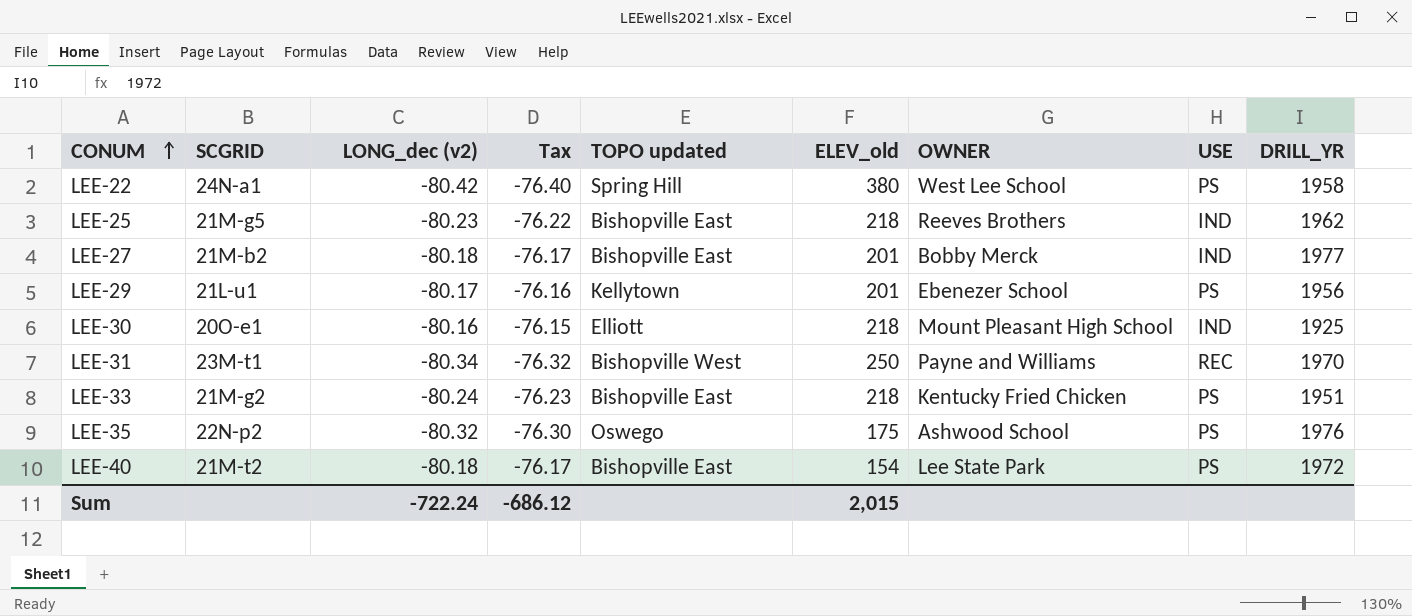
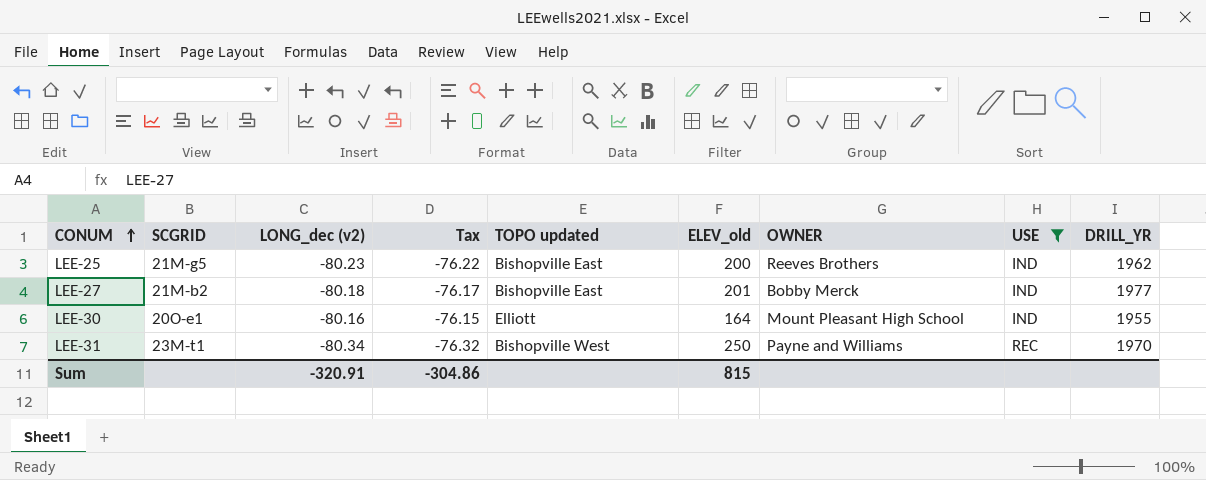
filter: none -> USE != PS
LEE-25 | ELEV_old: 218 -> 200
LEE-30 | ELEV_old: 218 -> 164
LEE-30 | DRILL_YR: 1925 -> 1955
Sum | LONG_dec (v2): -722.24 -> -320.91
Sum | Tax: -686.12 -> -304.86
Sum | ELEV_old: 2,015 -> 815

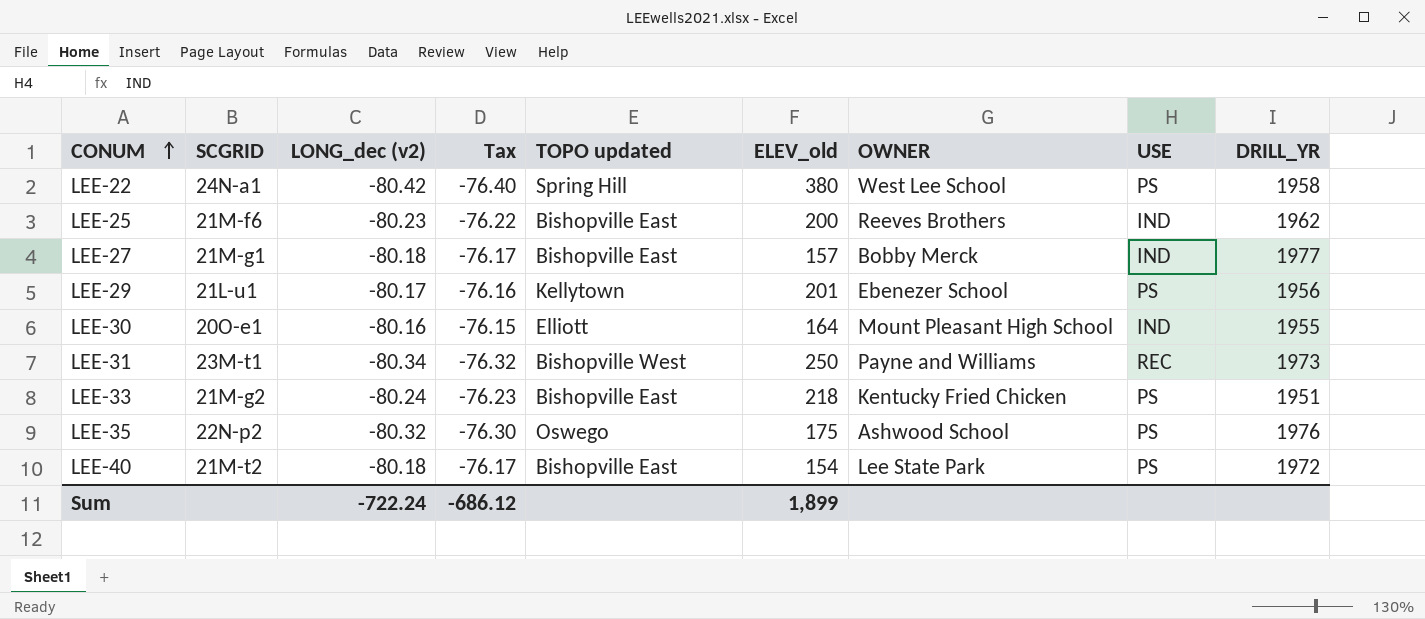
filter: USE != PS -> none
LEE-25 | SCGRID: 21M-g5 -> 21M-f6
LEE-27 | SCGRID: 21M-b2 -> 21M-g1
LEE-27 | ELEV_old: 201 -> 157
LEE-31 | DRILL_YR: 1970 -> 1973
Sum | LONG_dec (v2): -320.91 -> -722.24
Sum | Tax: -304.86 -> -686.12
Sum | ELEV_old: 815 -> 1,899

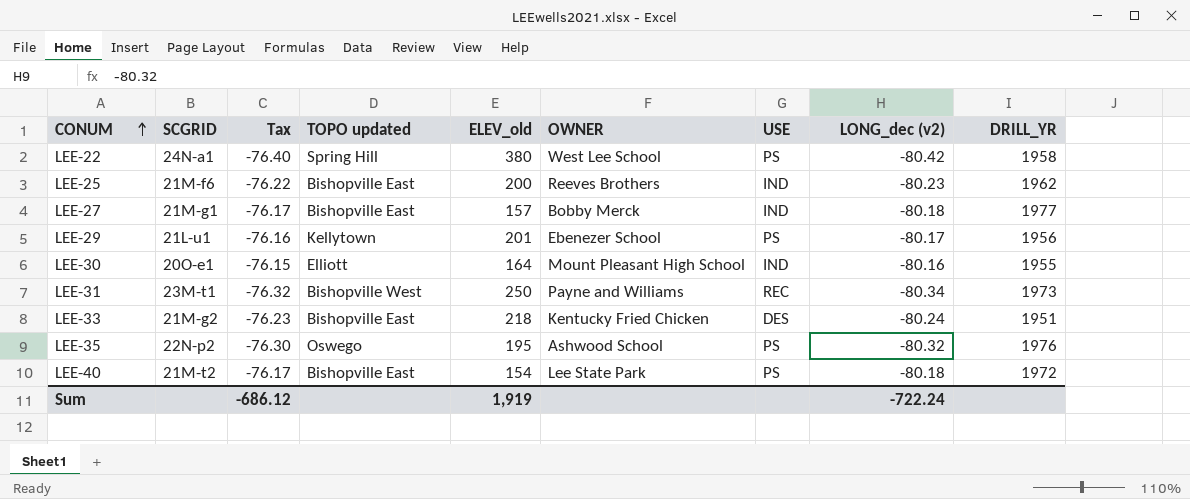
column LONG_dec (v2) | position: 3 -> 8
LEE-33 | USE: PS -> DES
LEE-35 | ELEV_old: 175 -> 195
Sum | ELEV_old: 1,899 -> 1,919

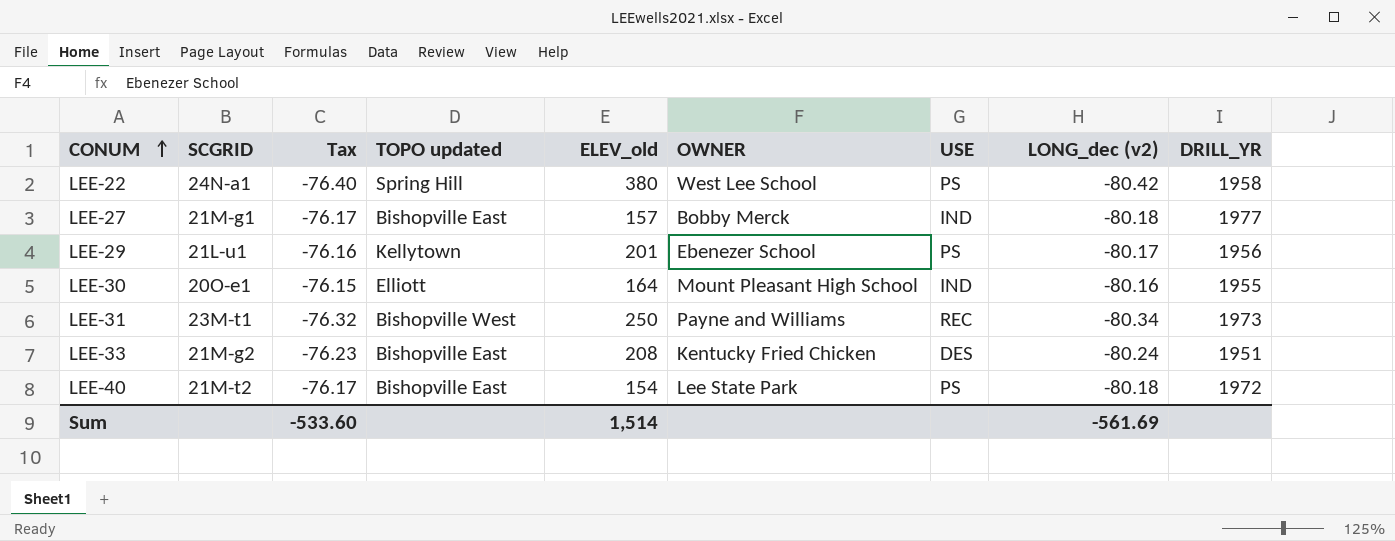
row LEE-25: 21M-f6 | -76.22 | Bishopville East | 200 | Reeves Brothers | IND | -80.23 | 1962 -> none
row LEE-35: 22N-p2 | -76.30 | Oswego | 195 | Ashwood School | PS | -80.32 | 1976 -> none
LEE-33 | ELEV_old: 218 -> 208
Sum | Tax: -686.12 -> -533.60
Sum | ELEV_old: 1,919 -> 1,514
Sum | LONG_dec (v2): -722.24 -> -561.69

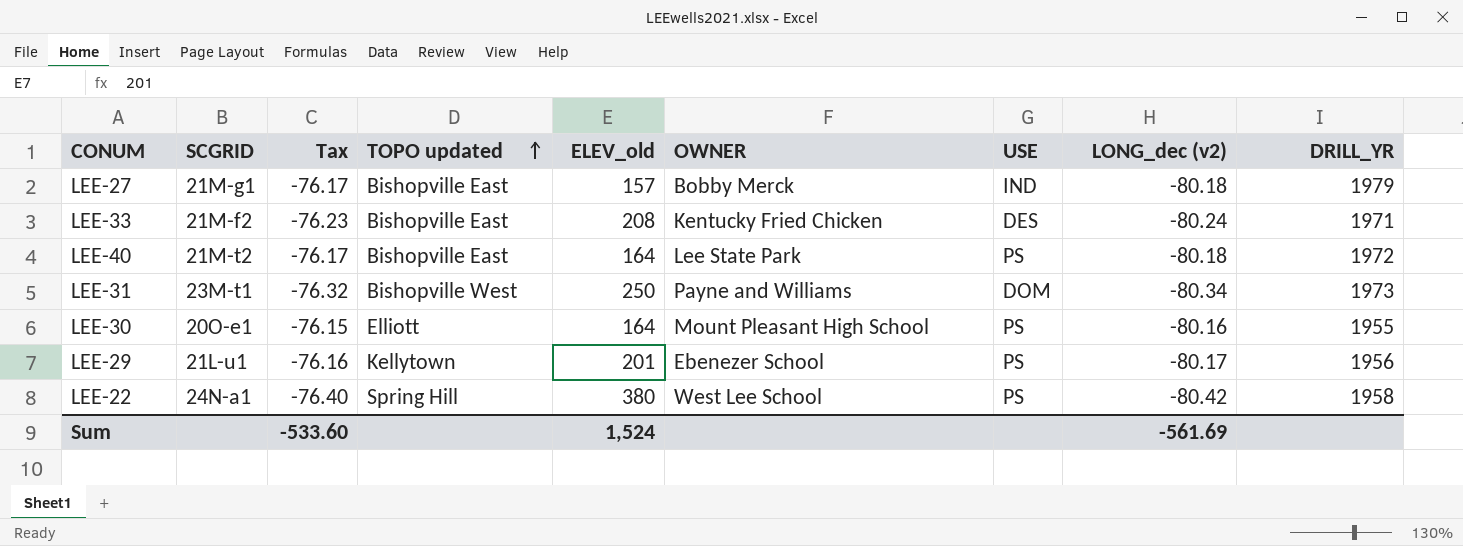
row order: CONUM ascending -> TOPO updated ascending
LEE-27 | DRILL_YR: 1977 -> 1979
LEE-33 | SCGRID: 21M-g2 -> 21M-f2
LEE-33 | DRILL_YR: 1951 -> 1971
LEE-40 | ELEV_old: 154 -> 164
LEE-31 | USE: REC -> DOM
LEE-30 | USE: IND -> PS
Sum | ELEV_old: 1,514 -> 1,524

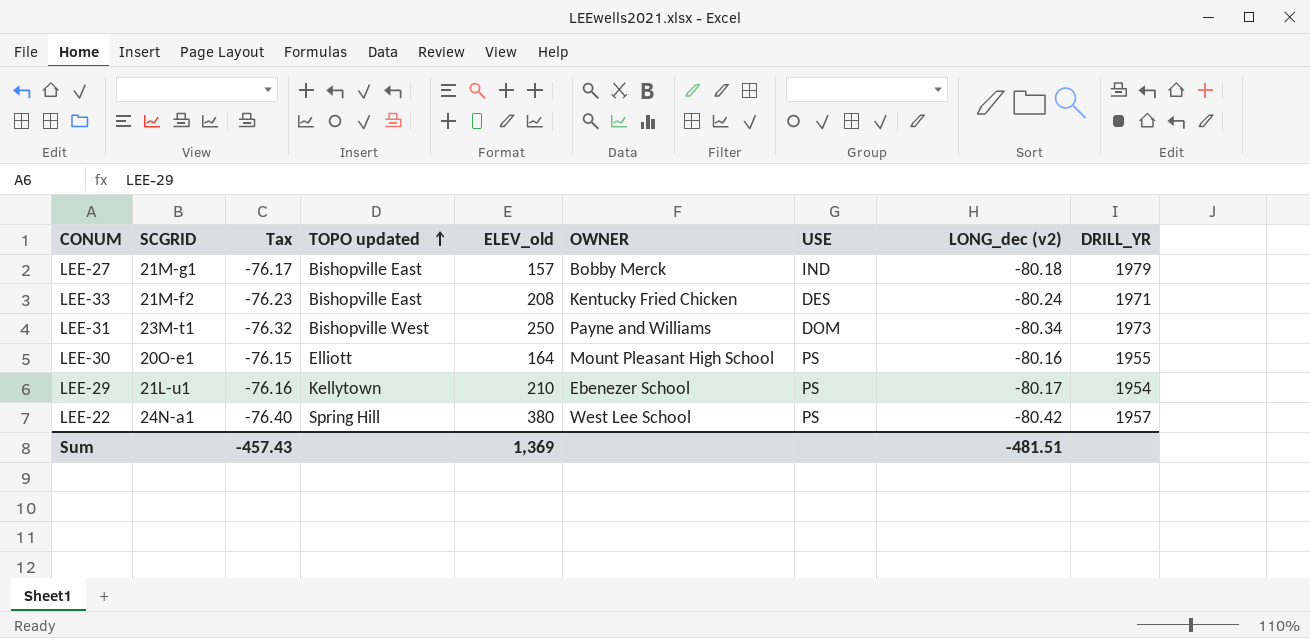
row LEE-40: 21M-t2 | -76.17 | Bishopville East | 164 | Lee State Park | PS | -80.18 | 1972 -> none
LEE-29 | ELEV_old: 201 -> 210
LEE-29 | DRILL_YR: 1956 -> 1954
LEE-22 | DRILL_YR: 1958 -> 1957
Sum | Tax: -533.60 -> -457.43
Sum | ELEV_old: 1,524 -> 1,369
Sum | LONG_dec (v2): -561.69 -> -481.51

